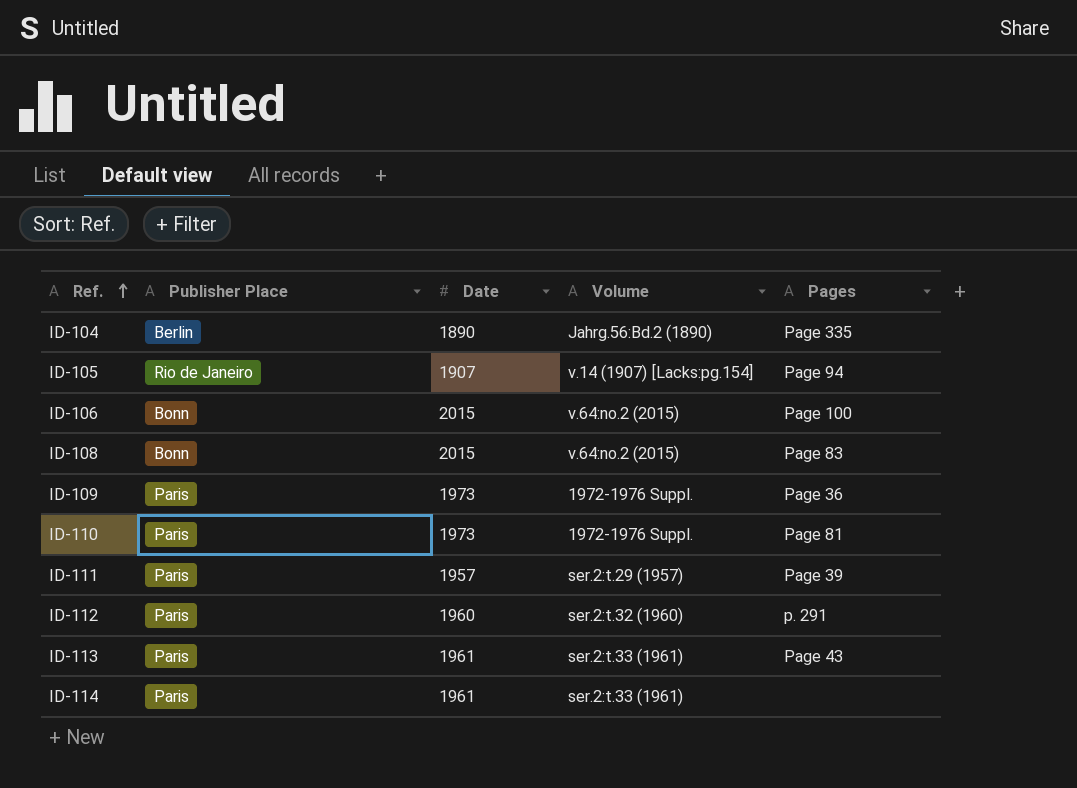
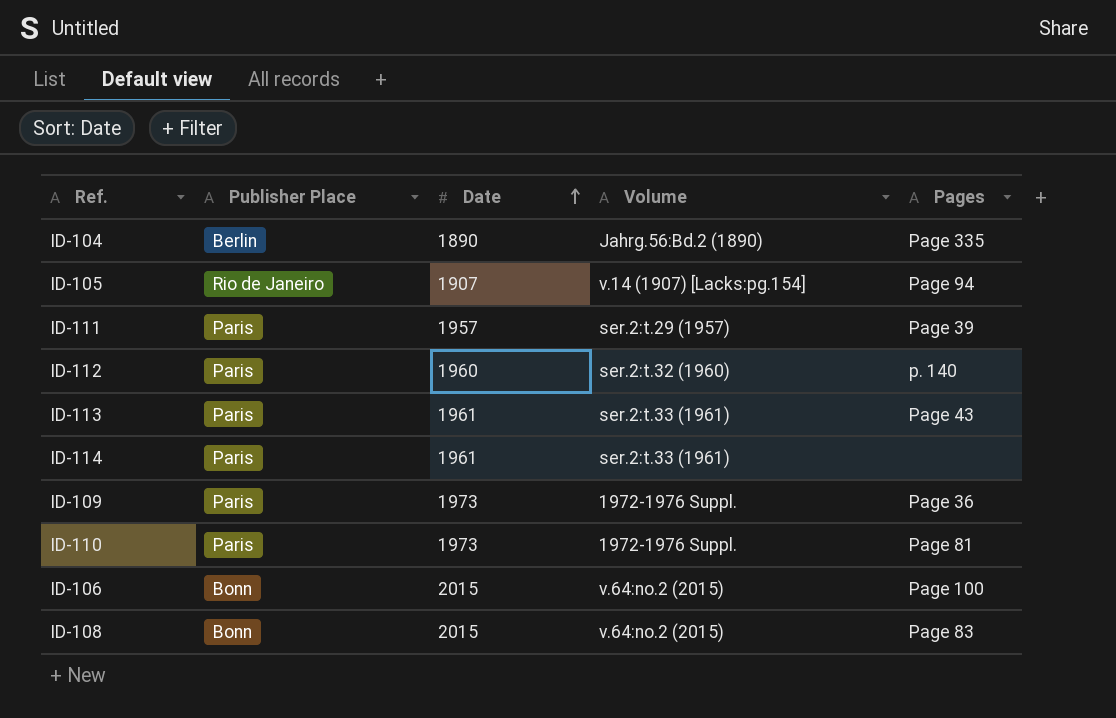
row order: Ref. ascending -> Date ascending
ID-112 | Pages: p. 291 -> p. 140

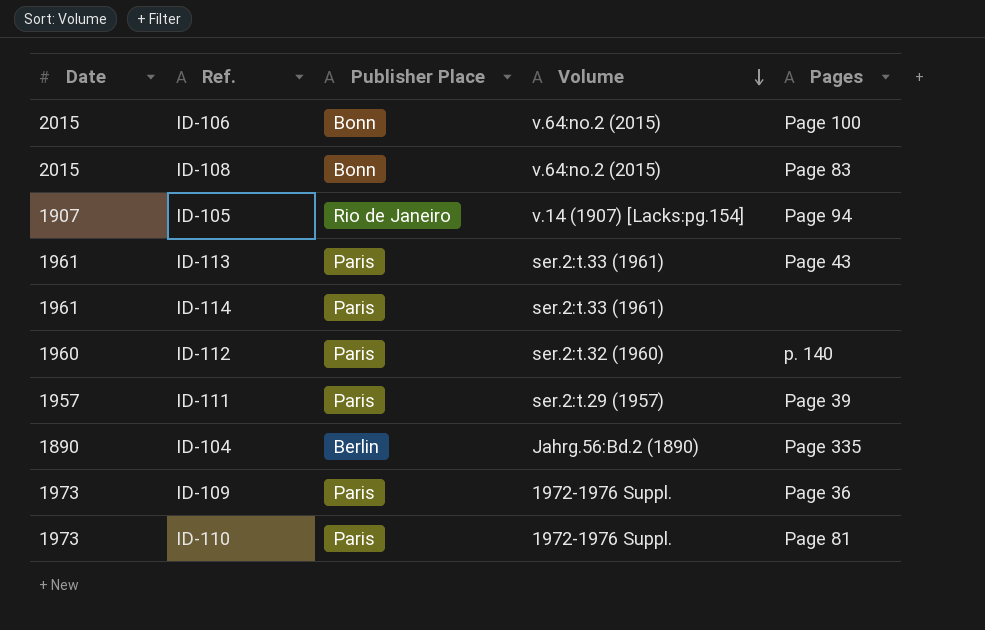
row order: Date ascending -> Volume descending
column Date | position: 3 -> 1

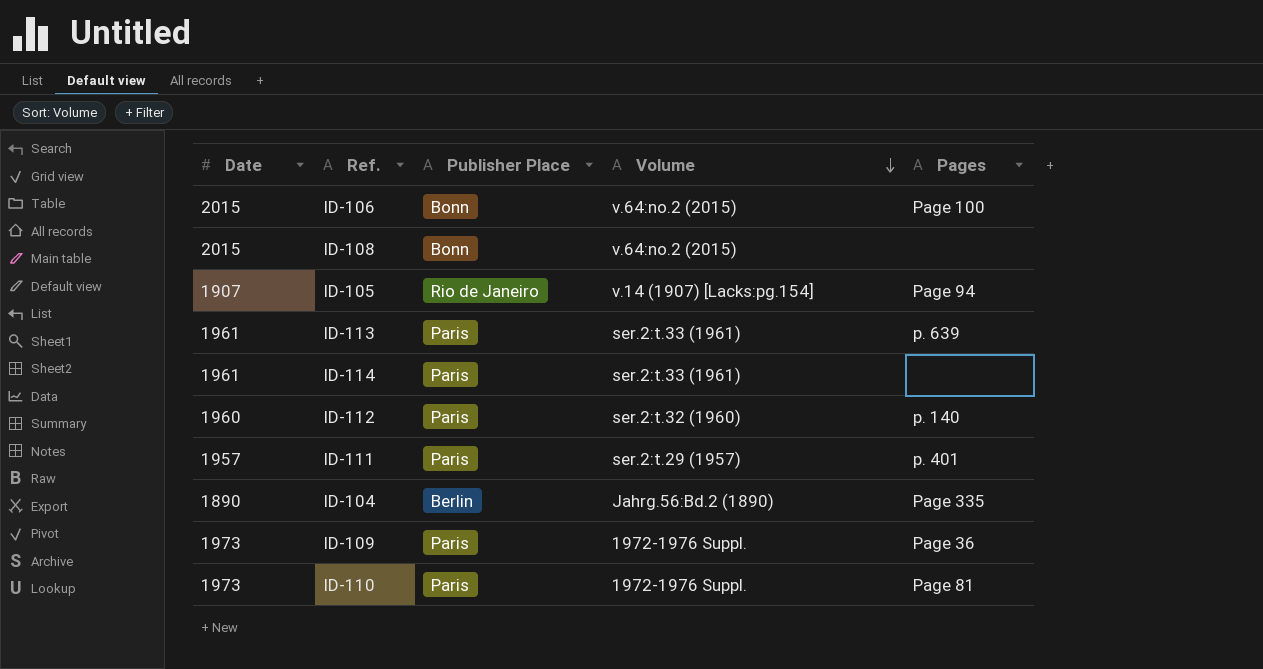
ID-108 | Pages: Page 83 -> none
ID-113 | Pages: Page 43 -> p. 639
ID-111 | Pages: Page 39 -> p. 401

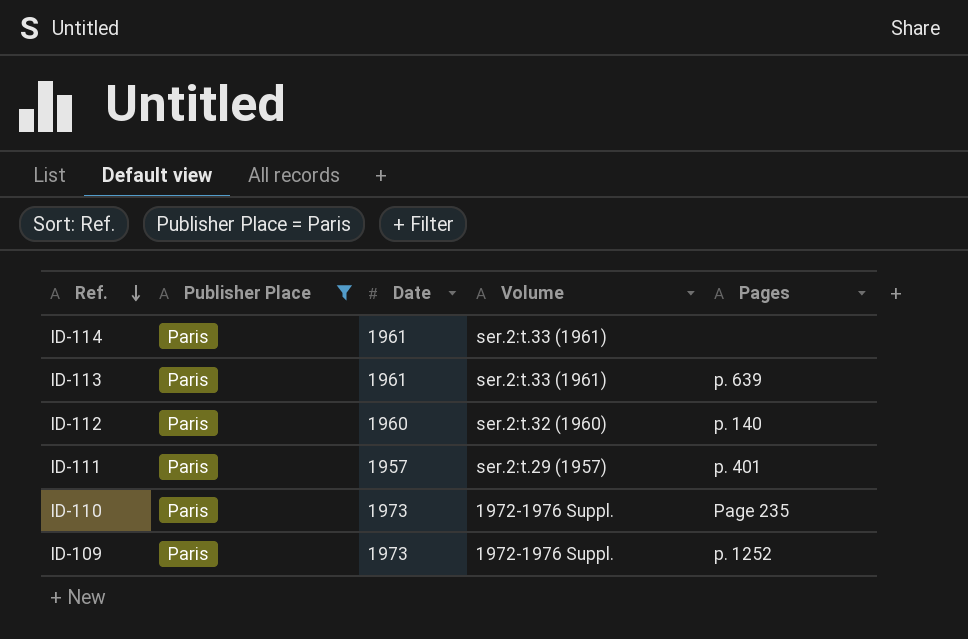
filter: none -> Publisher Place = Paris
row order: Volume descending -> Ref. descending
column Date | position: 1 -> 3
ID-110 | Pages: Page 81 -> Page 235
ID-109 | Pages: Page 36 -> p. 1252

